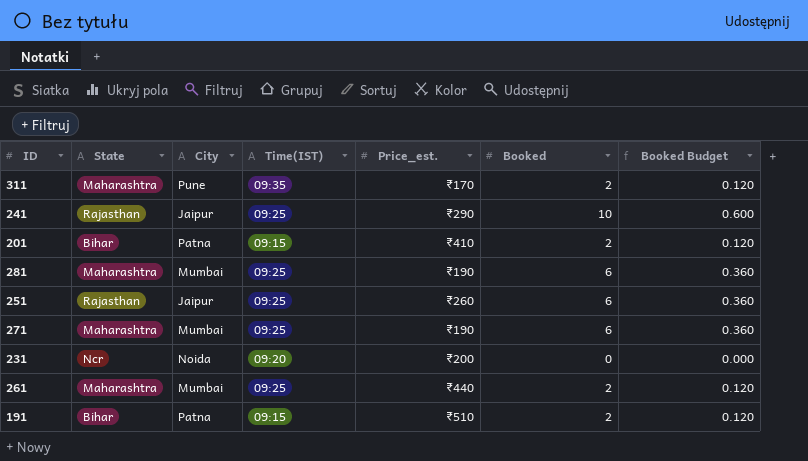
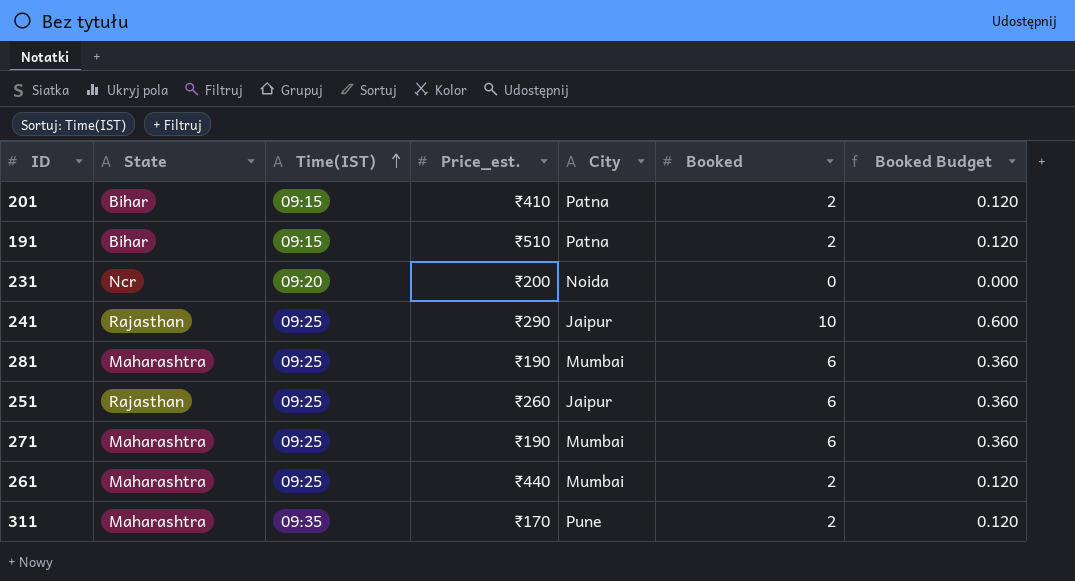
row order: none -> Time(IST) ascending
column City | position: 3 -> 5

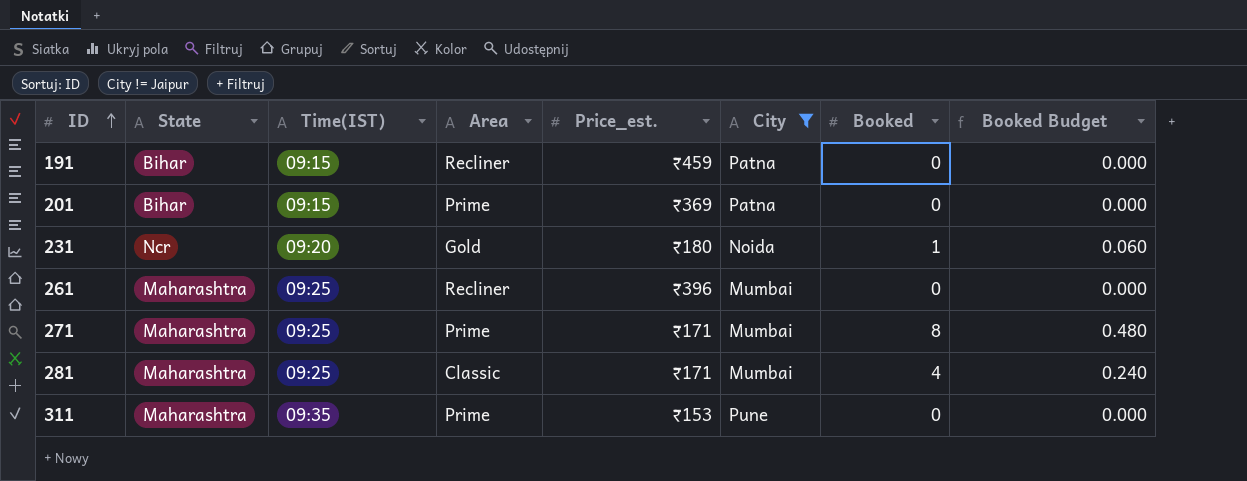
filter: none -> City != Jaipur
row order: Time(IST) ascending -> ID ascending
column Area | position: none -> 4
191 | Price_est.: ₹510 -> ₹459
191 | Booked: 2 -> 0
191 | Booked Budget: 0.120 -> 0.000
201 | Price_est.: ₹410 -> ₹369
201 | Booked: 2 -> 0
201 | Booked Budget: 0.120 -> 0.000
231 | Price_est.: ₹200 -> ₹180
231 | Booked: 0 -> 1
231 | Booked Budget: 0.000 -> 0.060
261 | Price_est.: ₹440 -> ₹396
261 | Booked: 2 -> 0
261 | Booked Budget: 0.120 -> 0.000
271 | Price_est.: ₹190 -> ₹171
271 | Booked: 6 -> 8
271 | Booked Budget: 0.360 -> 0.480
281 | Price_est.: ₹190 -> ₹171
281 | Booked: 6 -> 4
281 | Booked Budget: 0.360 -> 0.240
311 | Price_est.: ₹170 -> ₹153
311 | Booked: 2 -> 0
311 | Booked Budget: 0.120 -> 0.000

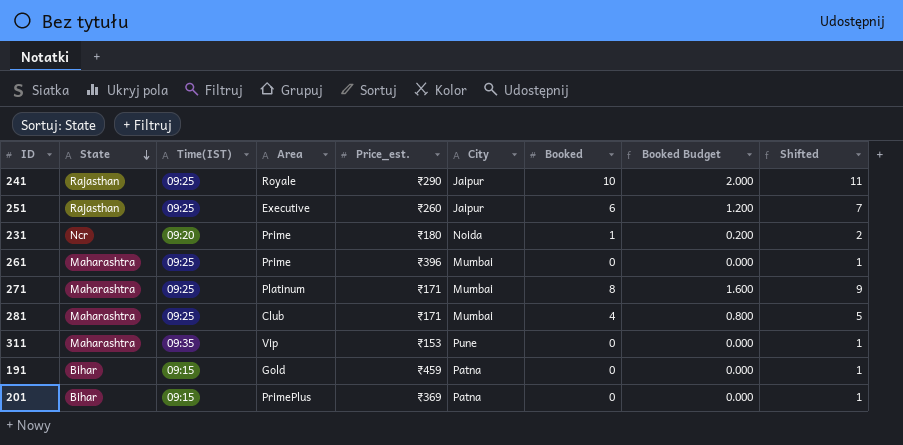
filter: City != Jaipur -> none
row order: ID ascending -> State descending
column Booked Budget | formula: [Booked] * 0.06 -> [Booked] * 0.2
column Shifted | formula: none -> [Booked] + 1
231 | Area: Gold -> Prime
261 | Area: Recliner -> Prime
271 | Area: Prime -> Platinum
281 | Area: Classic -> Club
311 | Area: Prime -> Vip
191 | Area: Recliner -> Gold
201 | Area: Prime -> PrimePlus

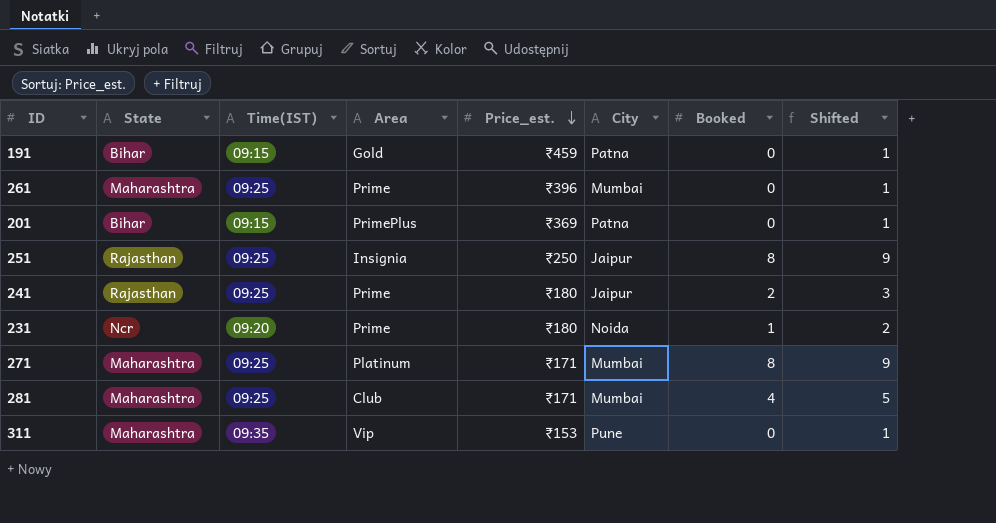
row order: State descending -> Price_est. descending
column Booked Budget | formula: [Booked] * 0.2 -> none
251 | Area: Executive -> Insignia
251 | Price_est.: ₹260 -> ₹250
251 | Booked: 6 -> 8
251 | Shifted: 7 -> 9
241 | Area: Royale -> Prime
241 | Price_est.: ₹290 -> ₹180
241 | Booked: 10 -> 2
241 | Shifted: 11 -> 3

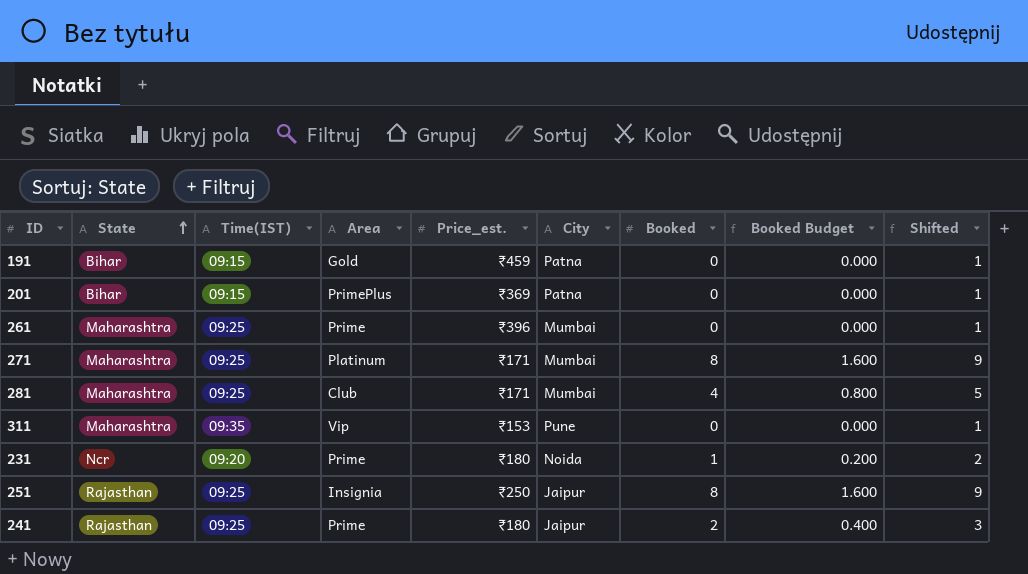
row order: Price_est. descending -> State ascending
column Booked Budget | formula: none -> [Booked] * 0.2

